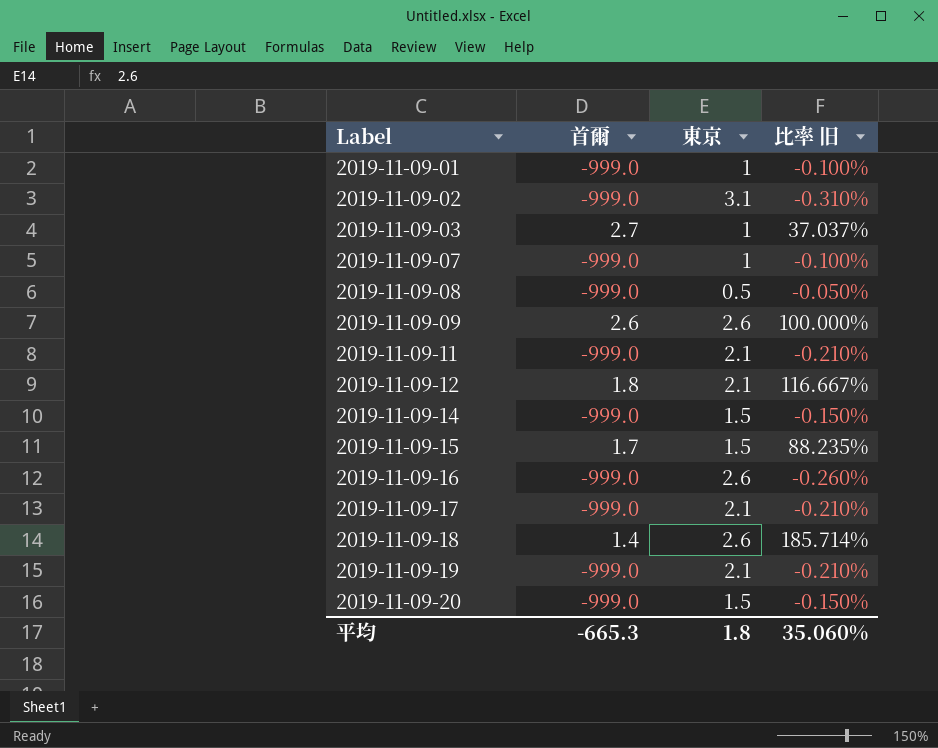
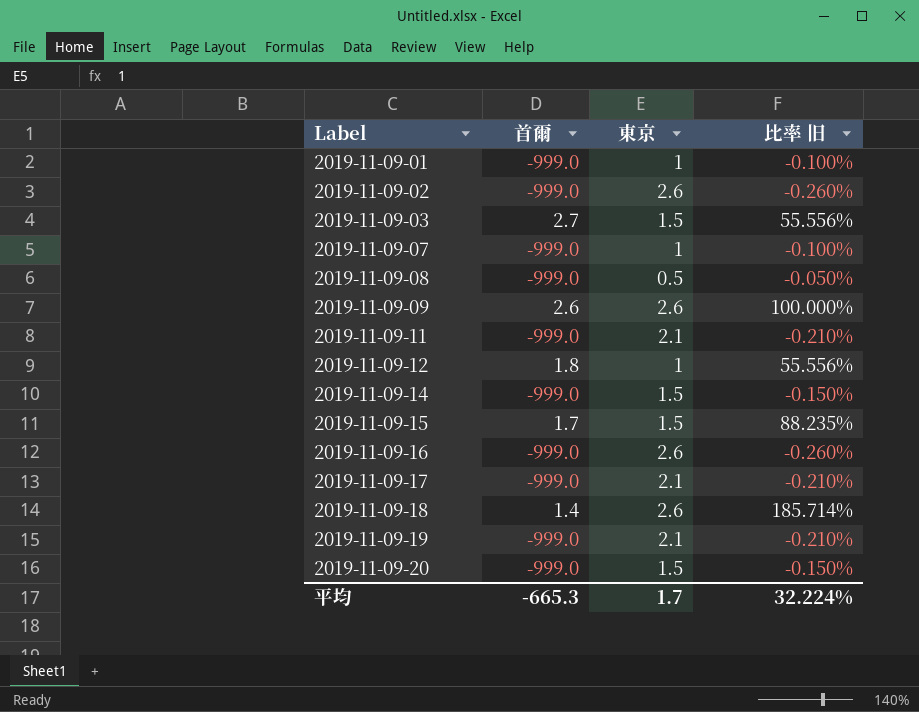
2019-11-09-02 | 東京: 3.1 -> 2.6
2019-11-09-02 | 比率 旧: -0.310% -> -0.260%
2019-11-09-03 | 東京: 1 -> 1.5
2019-11-09-03 | 比率 旧: 37.037% -> 55.556%
2019-11-09-12 | 東京: 2.1 -> 1
2019-11-09-12 | 比率 旧: 116.667% -> 55.556%
平均 | 東京: 1.8 -> 1.7
平均 | 比率 旧: 35.060% -> 32.224%

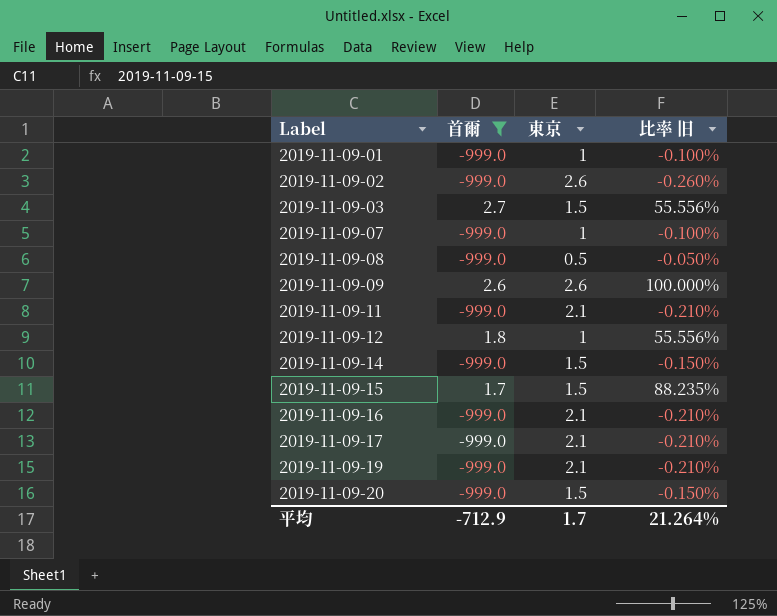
filter: none -> 首爾 != 1.4
2019-11-09-16 | 東京: 2.6 -> 2.1
2019-11-09-16 | 比率 旧: -0.260% -> -0.210%
平均 | 首爾: -665.3 -> -712.9
平均 | 比率 旧: 32.224% -> 21.264%

